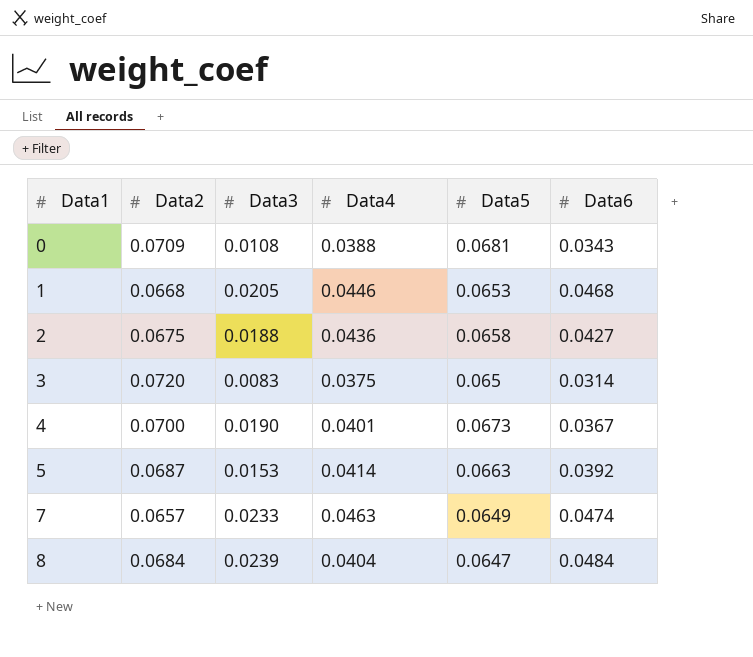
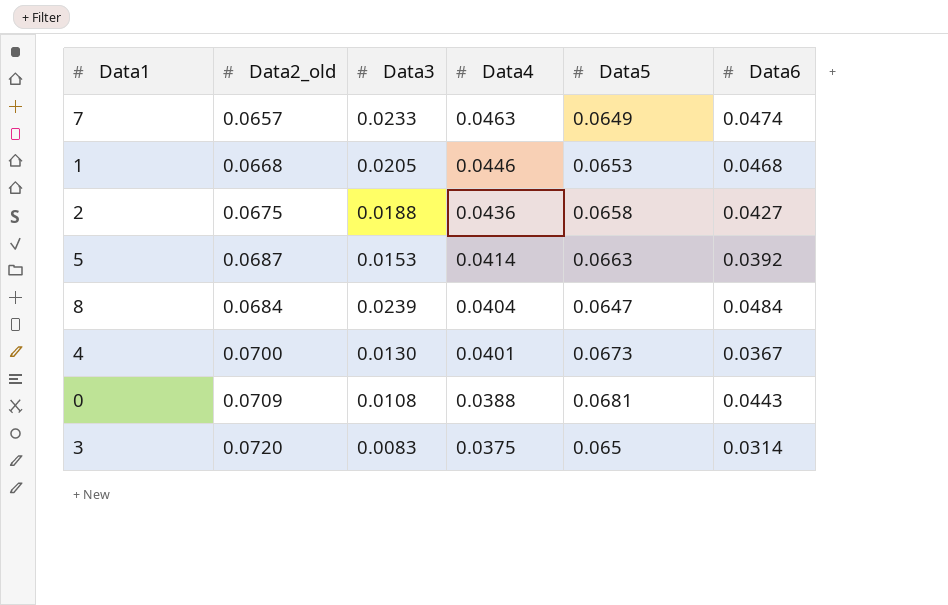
row order: Data1 ascending -> Data4 descending
column name: Data2 -> Data2_old
4 | Data3: 0.0190 -> 0.0130
0 | Data6: 0.0343 -> 0.0443

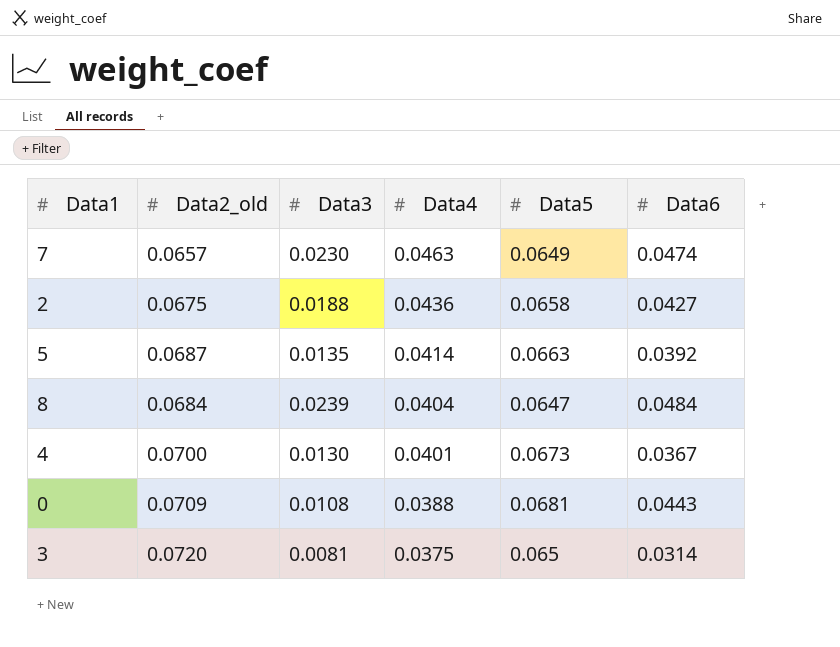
row 1: 0.0668 | 0.0205 | 0.0446 | 0.0653 | 0.0468 -> none
7 | Data3: 0.0233 -> 0.0230
5 | Data3: 0.0153 -> 0.0135
3 | Data3: 0.0083 -> 0.0081

